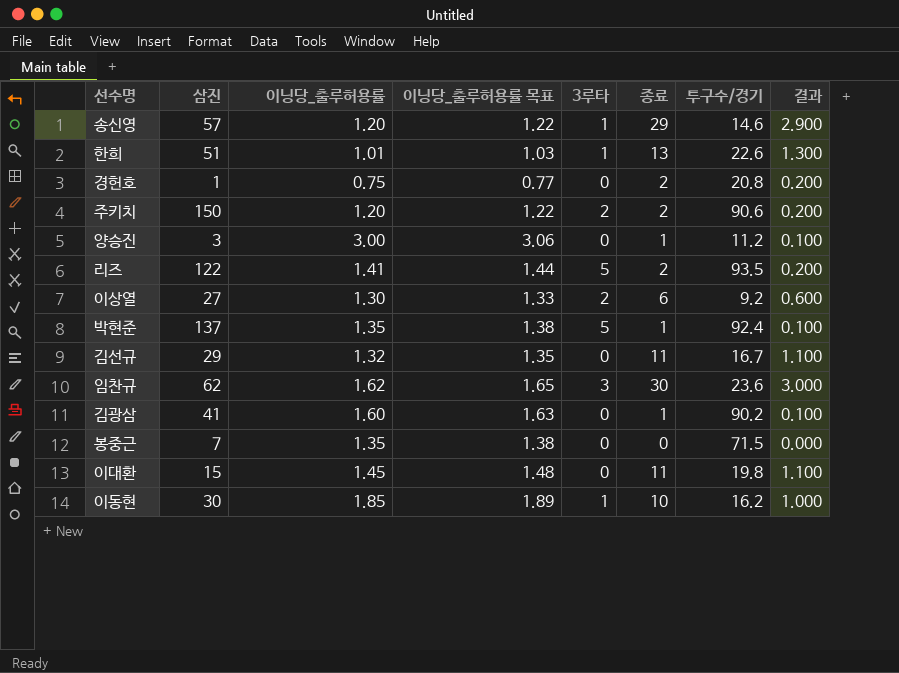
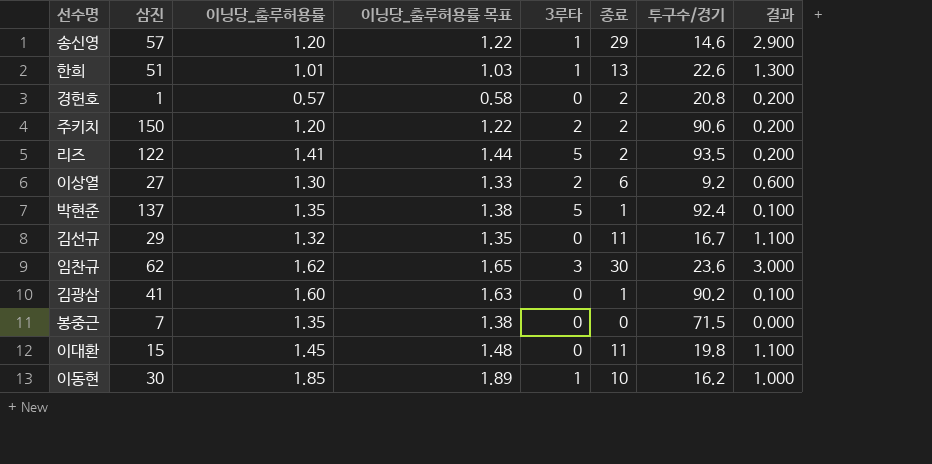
row 양승진: 3 | 3.00 | 3.06 | 0 | 1 | 11.2 | 0.100 -> none
경헌호 | 이닝당_출루허용률: 0.75 -> 0.57
경헌호 | 이닝당_출루허용률 목표: 0.77 -> 0.58

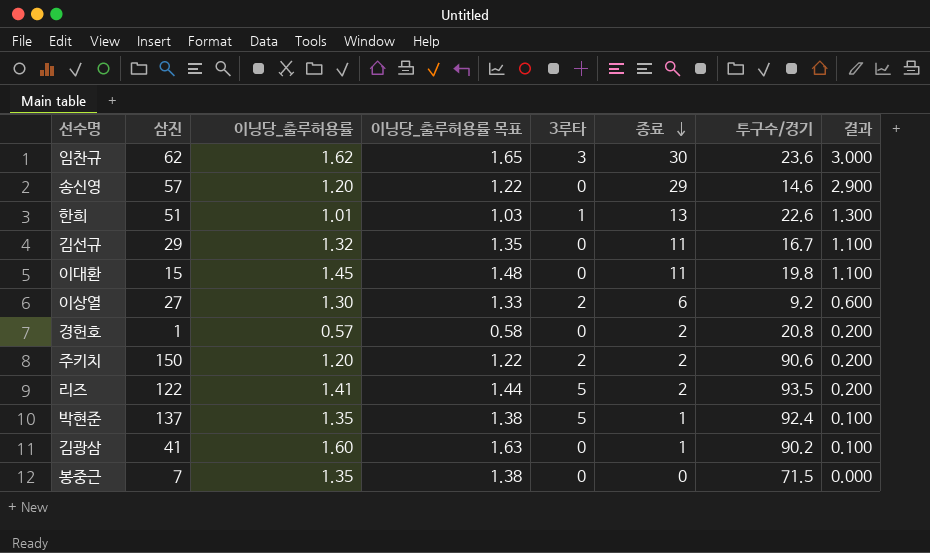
row order: none -> 종료 descending
row 이동현: 30 | 1.85 | 1.89 | 1 | 10 | 16.2 | 1.000 -> none
송신영 | 3루타: 1 -> 0

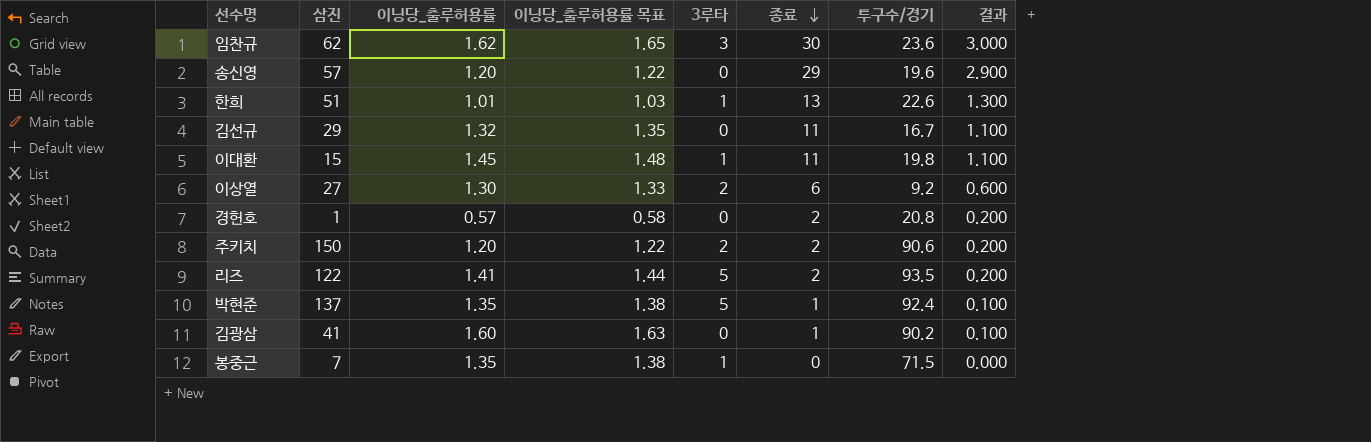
송신영 | 투구수/경기: 14.6 -> 19.6
이대환 | 3루타: 0 -> 1
봉중근 | 3루타: 0 -> 1

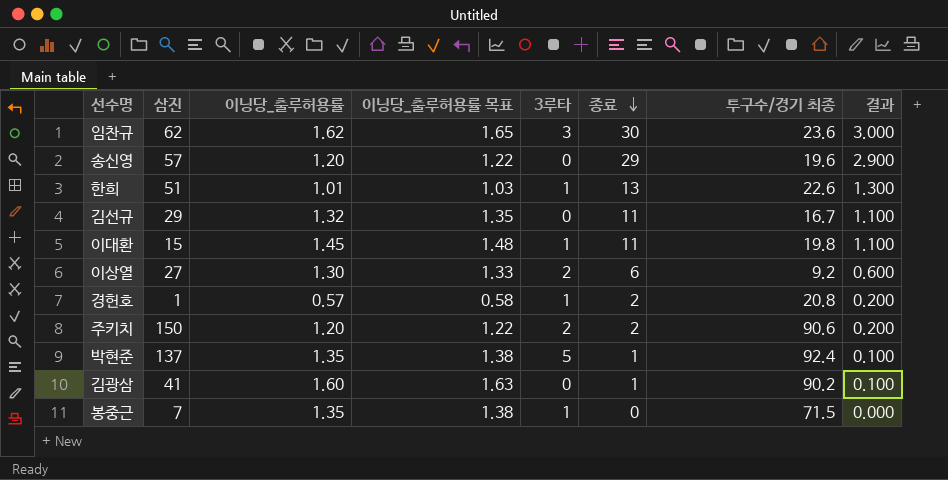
column name: 투구수/경기 -> 투구수/경기 최종
row 리즈: 122 | 1.41 | 1.44 | 5 | 2 | 93.5 | 0.200 -> none
경헌호 | 3루타: 0 -> 1

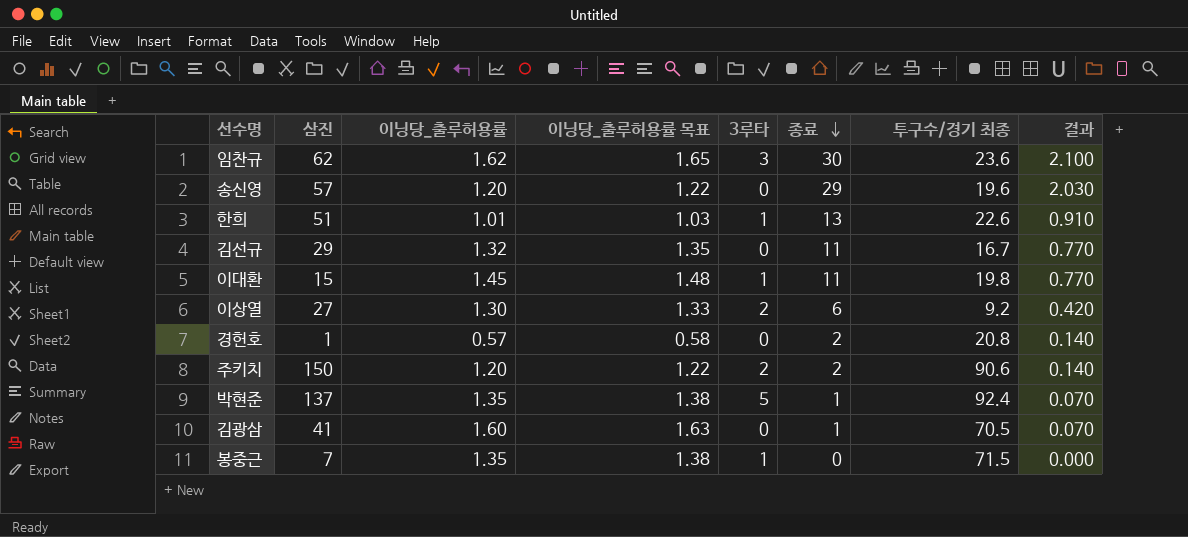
column 결과 | formula: [종료] * 0.1 -> [종료] * 0.07
경헌호 | 3루타: 1 -> 0
김광삼 | 투구수/경기 최종: 90.2 -> 70.5

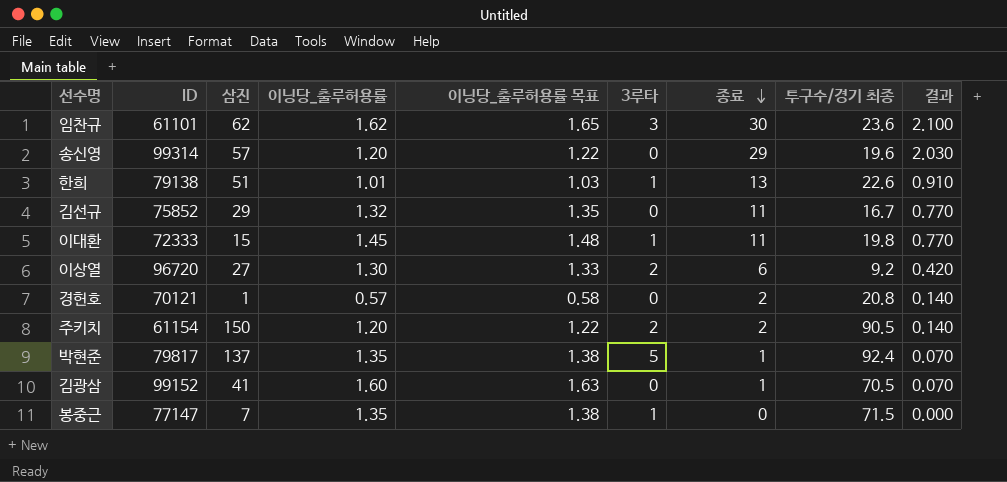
column ID | position: none -> 2
주키치 | 투구수/경기 최종: 90.6 -> 90.5

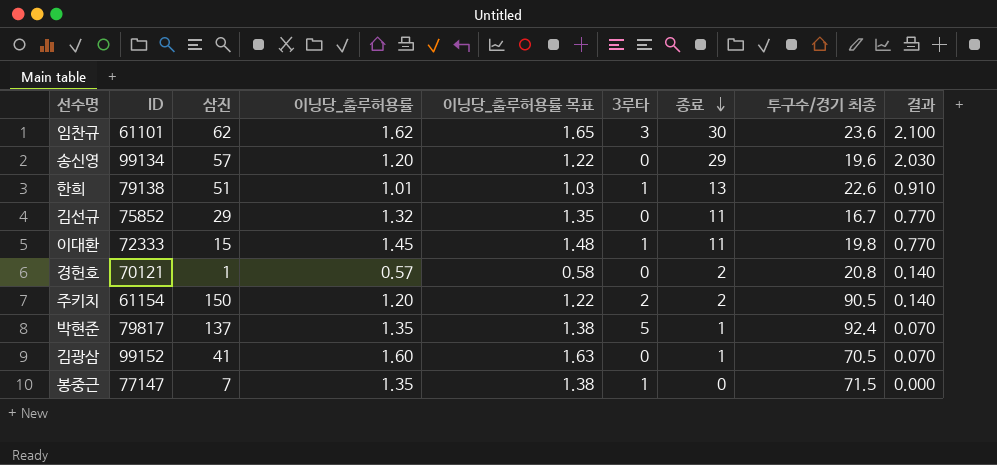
row 이상열: 96720 | 27 | 1.30 | 1.33 | 2 | 6 | 9.2 | 0.420 -> none
송신영 | ID: 99314 -> 99134

